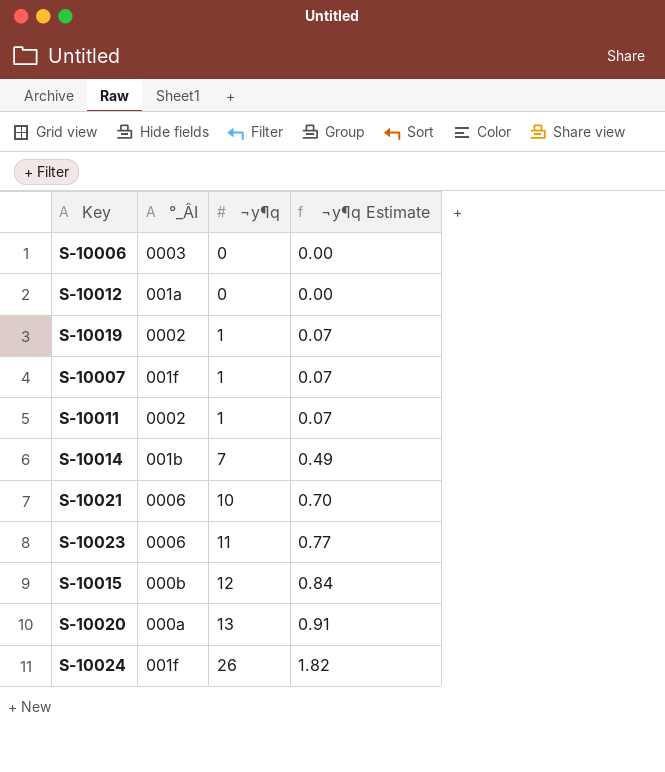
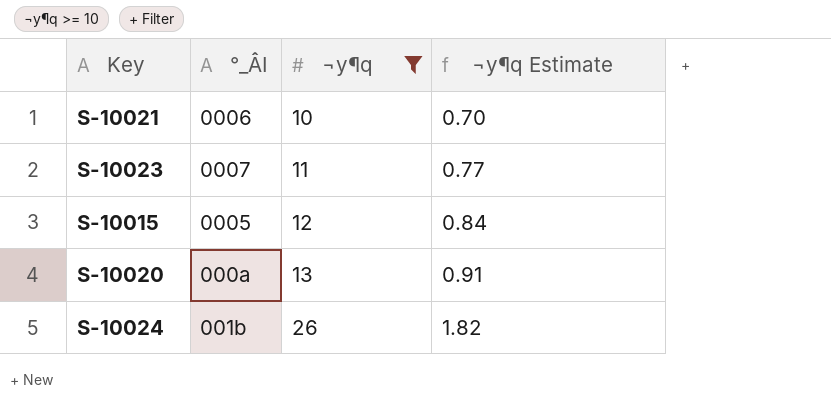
filter: none -> ¬y¶q >= 10
S-10023 | °_ÂI: 0006 -> 0007
S-10015 | °_ÂI: 000b -> 0005
S-10024 | °_ÂI: 001f -> 001b

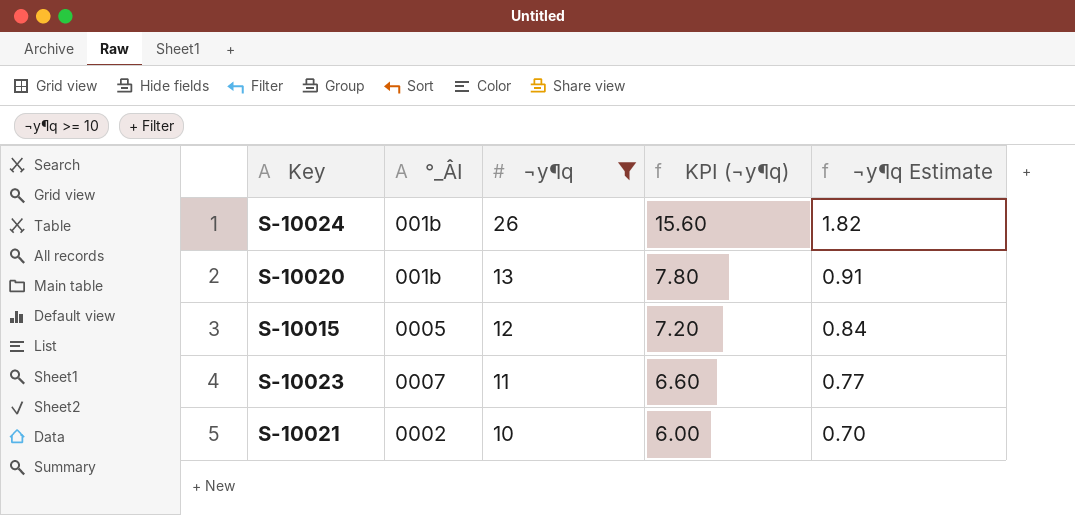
row order: ¬y¶q ascending -> ¬y¶q descending
column KPI (¬y¶q) | formula: none -> [¬y¶q] * 0.6
S-10020 | °_ÂI: 000a -> 001b
S-10021 | °_ÂI: 0006 -> 0002

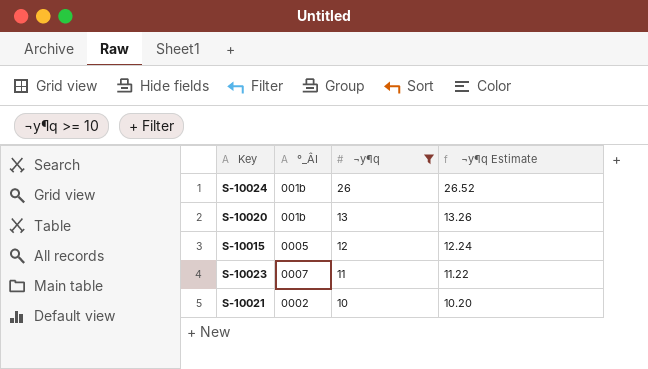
column KPI (¬y¶q) | formula: [¬y¶q] * 0.6 -> none
column ¬y¶q Estimate | formula: [¬y¶q] * 0.07 -> [¬y¶q] * 1.02

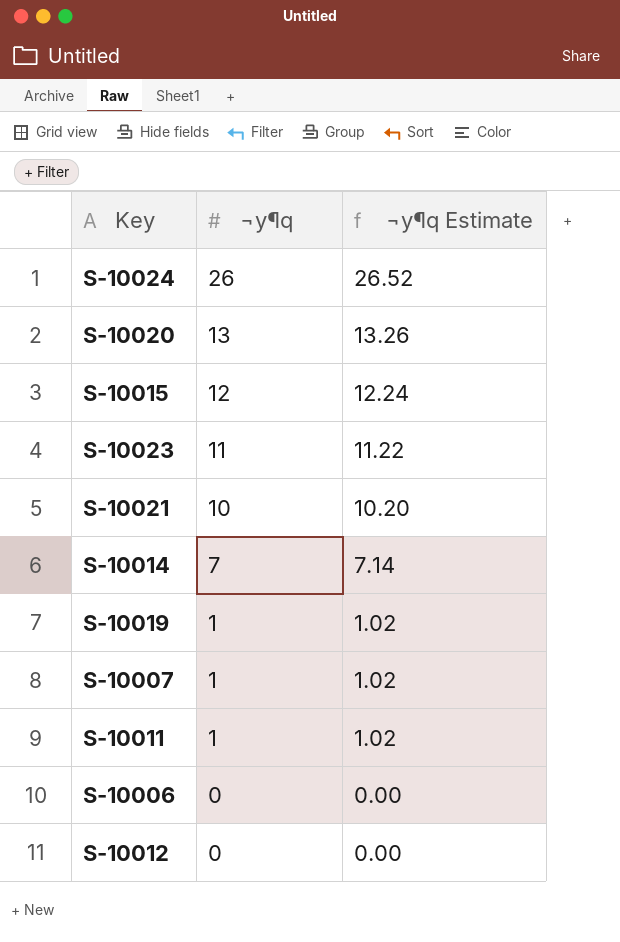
filter: ¬y¶q >= 10 -> none
column °_ÂI | position: 2 -> none

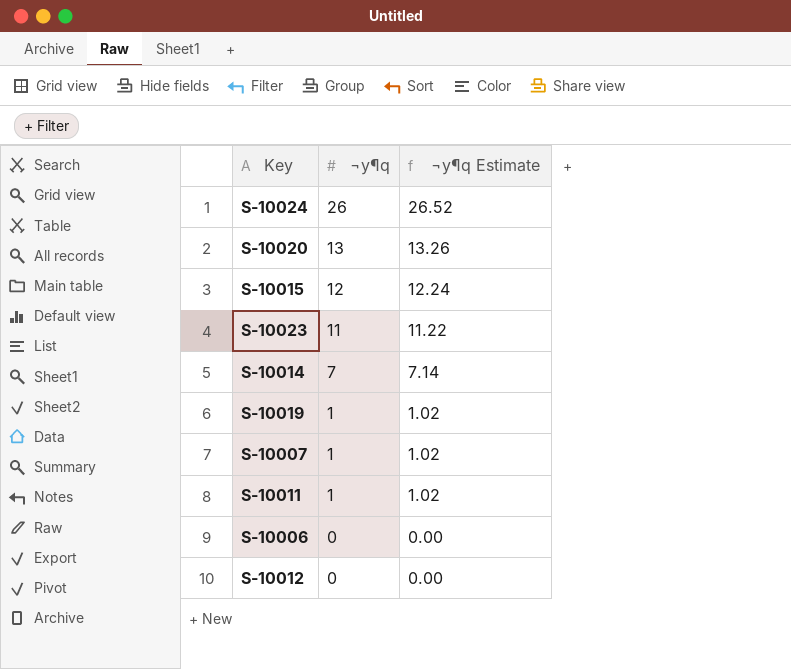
row S-10021: 10 | 10.20 -> none

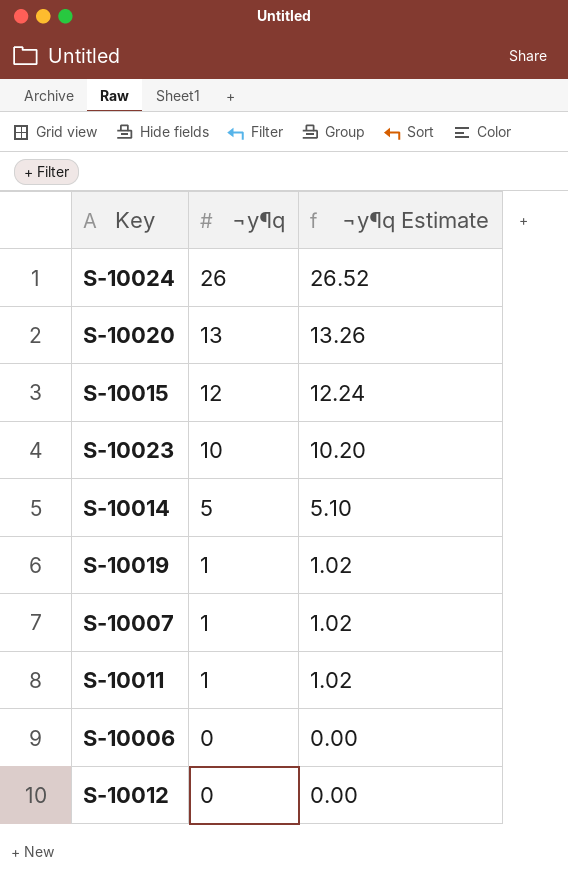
S-10023 | ¬y¶q: 11 -> 10
S-10023 | ¬y¶q Estimate: 11.22 -> 10.20
S-10014 | ¬y¶q: 7 -> 5
S-10014 | ¬y¶q Estimate: 7.14 -> 5.10

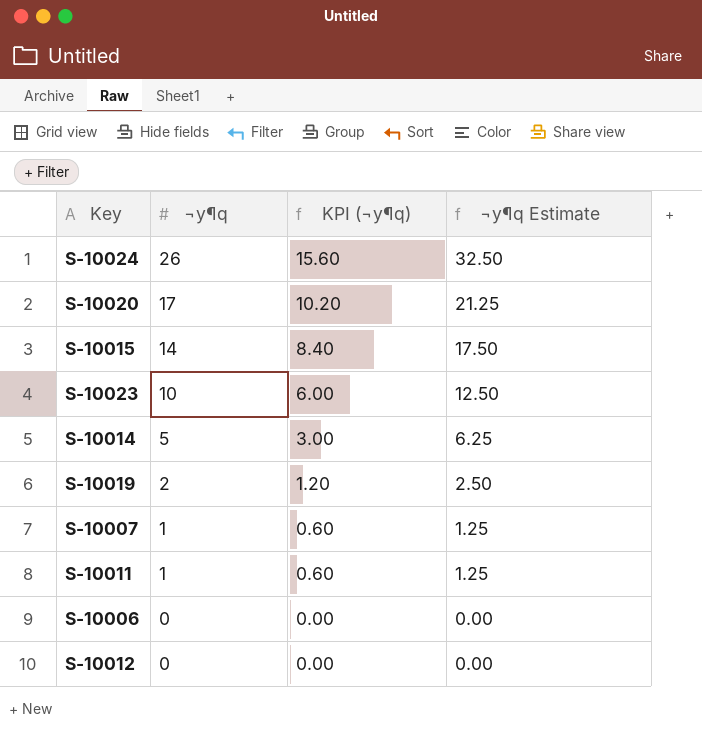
column KPI (¬y¶q) | formula: none -> [¬y¶q] * 0.6
column ¬y¶q Estimate | formula: [¬y¶q] * 1.02 -> [¬y¶q] * 1.25
S-10020 | ¬y¶q: 13 -> 17
S-10015 | ¬y¶q: 12 -> 14
S-10019 | ¬y¶q: 1 -> 2

